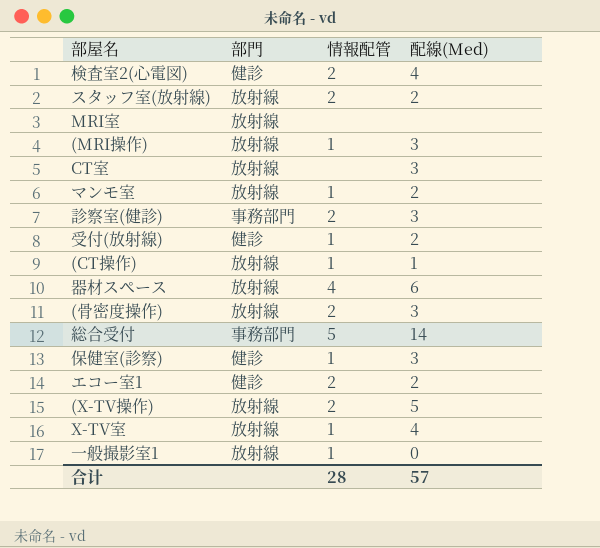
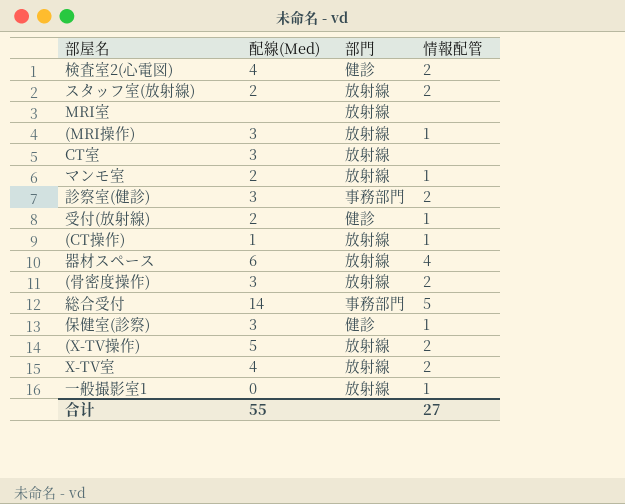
column 配線(Med) | position: 4 -> 2
row エコー室1: 健診 | 2 | 2 -> none
X-TV室 | 情報配管: 1 -> 2
合计 | 配線(Med): 57 -> 55
合计 | 情報配管: 28 -> 27

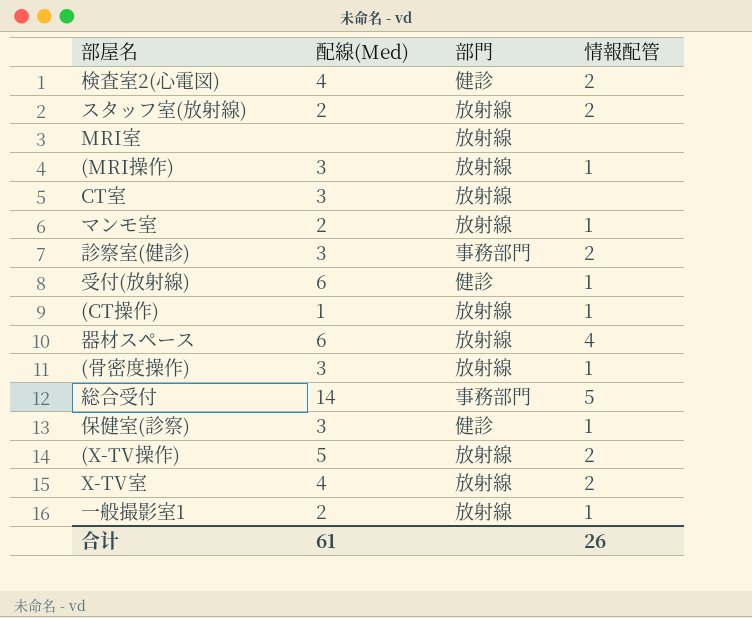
受付(放射線) | 配線(Med): 2 -> 6
(骨密度操作) | 情報配管: 2 -> 1
一般撮影室1 | 配線(Med): 0 -> 2
合计 | 配線(Med): 55 -> 61
合计 | 情報配管: 27 -> 26

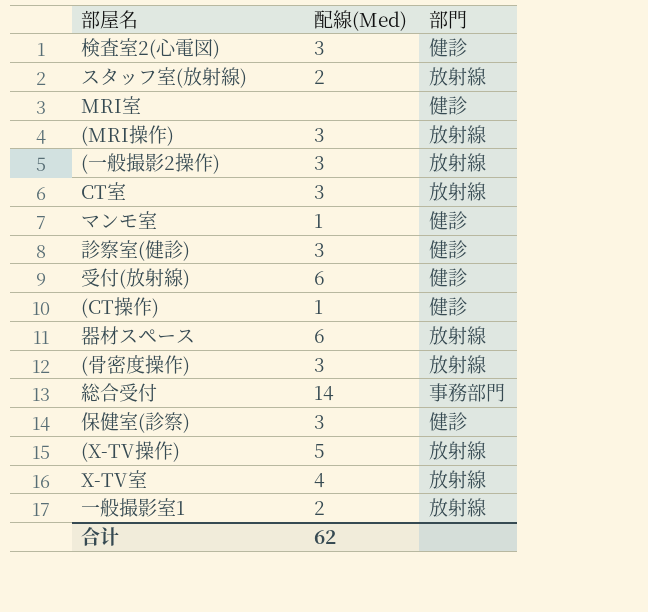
column 情報配管 | position: 4 -> none
検査室2(心電図) | 配線(Med): 4 -> 3
MRI室 | 部門: 放射線 -> 健診
row (一般撮影2操作): none -> 3 | 放射線
マンモ室 | 配線(Med): 2 -> 1
マンモ室 | 部門: 放射線 -> 健診
診察室(健診) | 部門: 事務部門 -> 健診
(CT操作) | 部門: 放射線 -> 健診
合计 | 配線(Med): 61 -> 62

